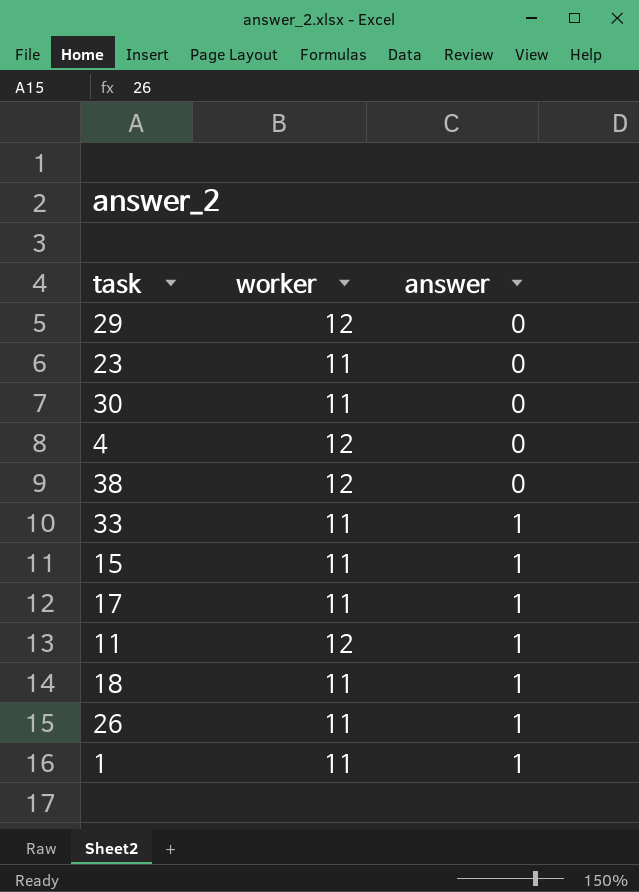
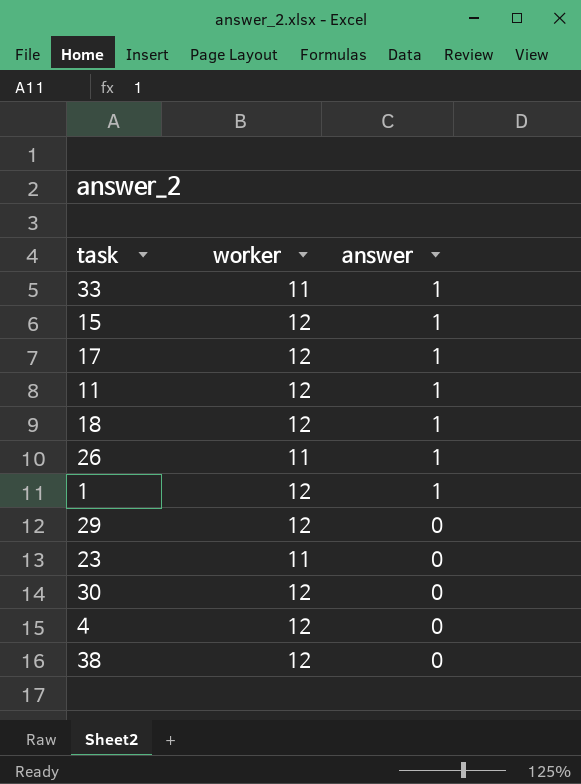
row order: answer ascending -> answer descending
15 | worker: 11 -> 12
17 | worker: 11 -> 12
18 | worker: 11 -> 12
1 | worker: 11 -> 12
30 | worker: 11 -> 12

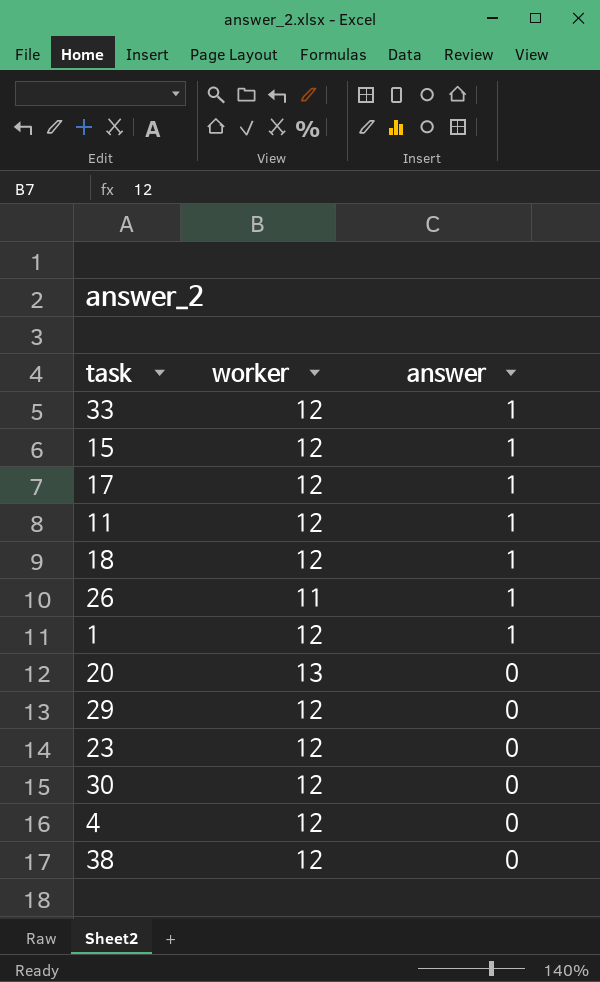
33 | worker: 11 -> 12
row 20: none -> 13 | 0
23 | worker: 11 -> 12

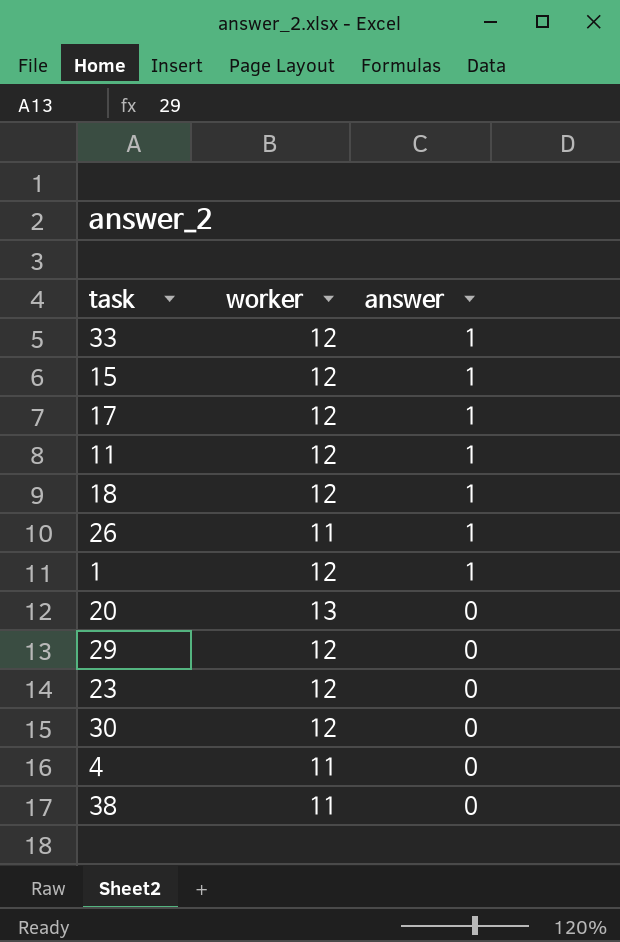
4 | worker: 12 -> 11
38 | worker: 12 -> 11

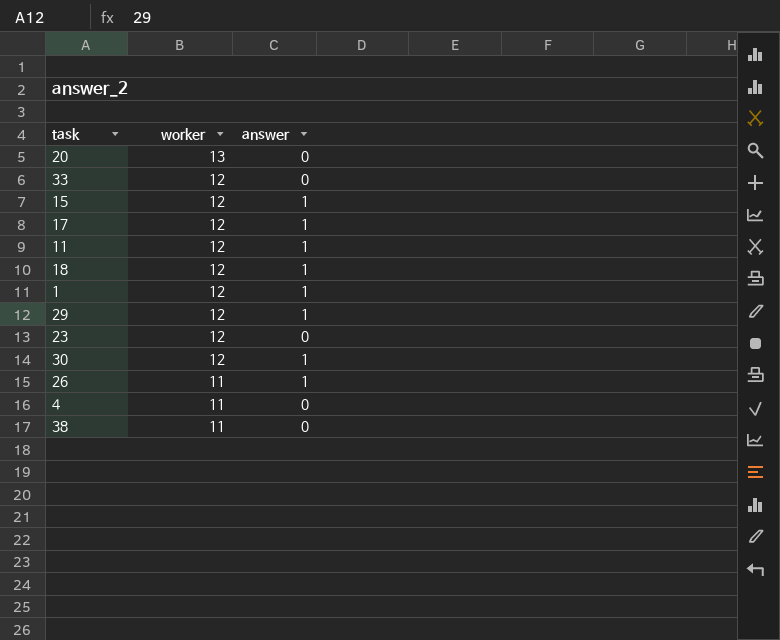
row order: answer descending -> worker descending
33 | answer: 1 -> 0
29 | answer: 0 -> 1
30 | answer: 0 -> 1

